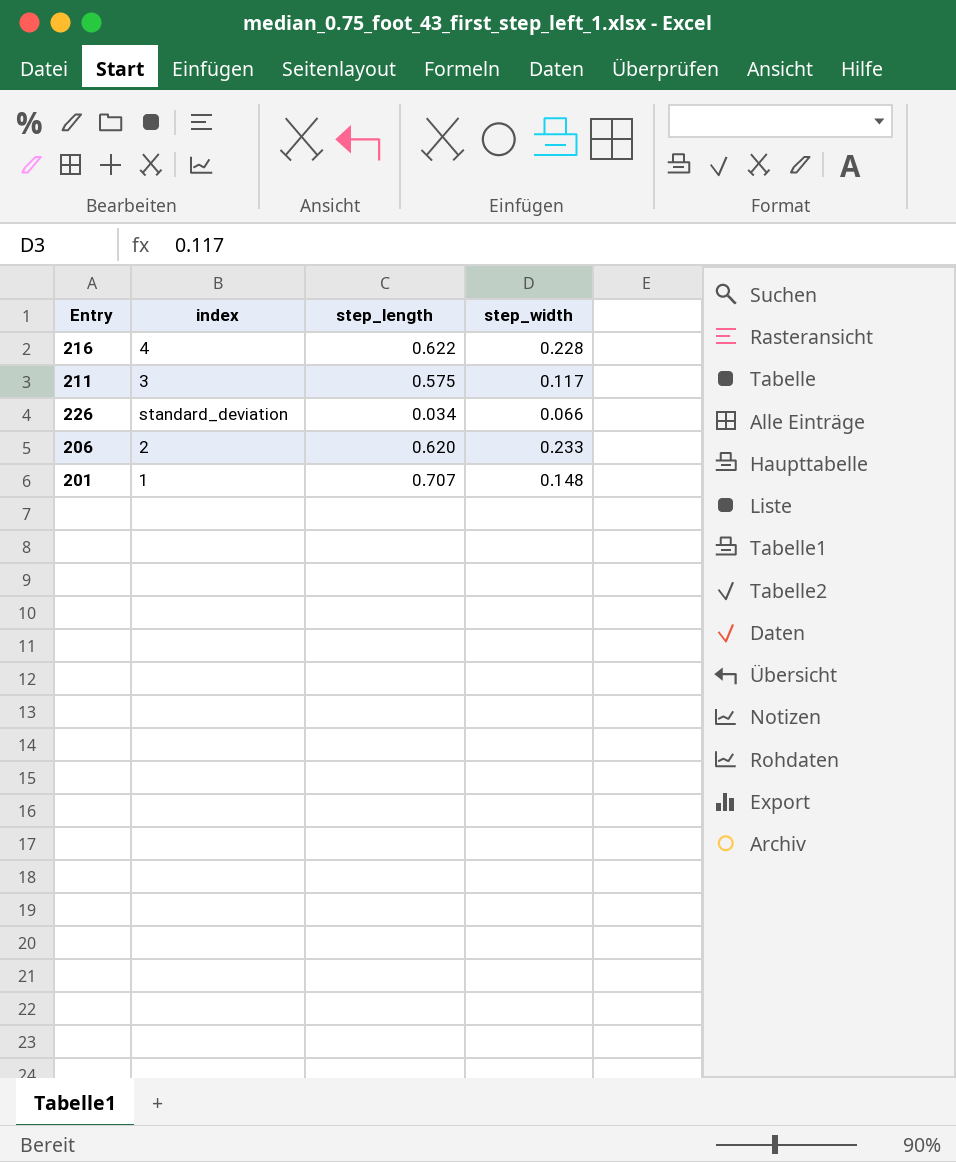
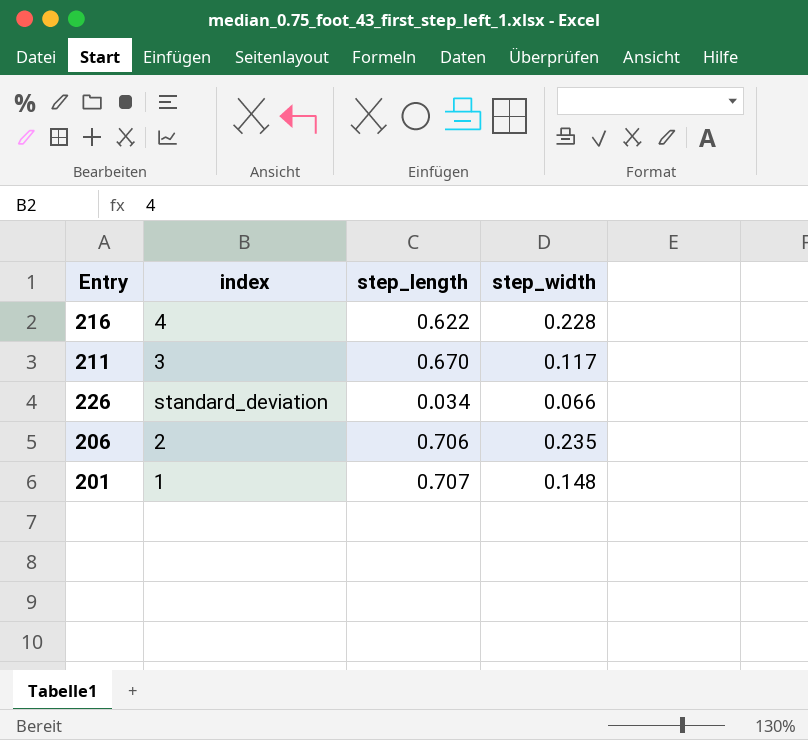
211 | step_length: 0.575 -> 0.670
206 | step_length: 0.620 -> 0.706
206 | step_width: 0.233 -> 0.235

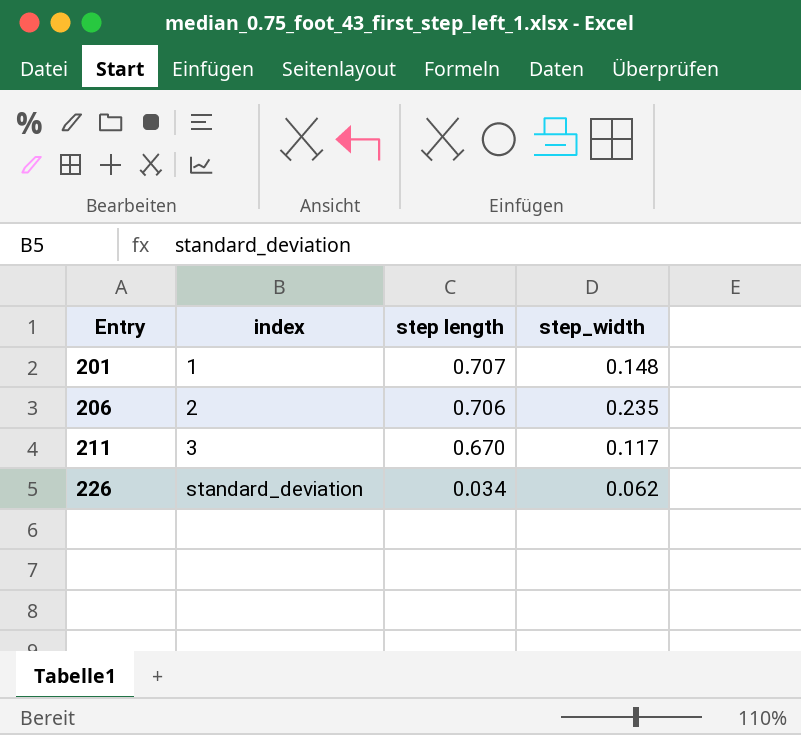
row order: none -> Entry ascending
column name: step_length -> step length
row 216: 4 | 0.622 | 0.228 -> none
226 | step_width: 0.066 -> 0.062

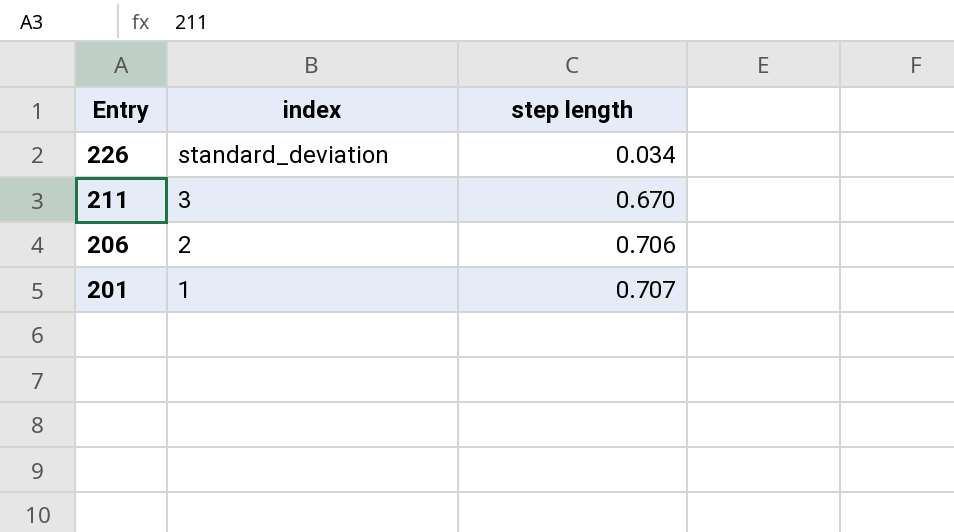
row order: Entry ascending -> Entry descending
column step_width | position: 4 -> none

